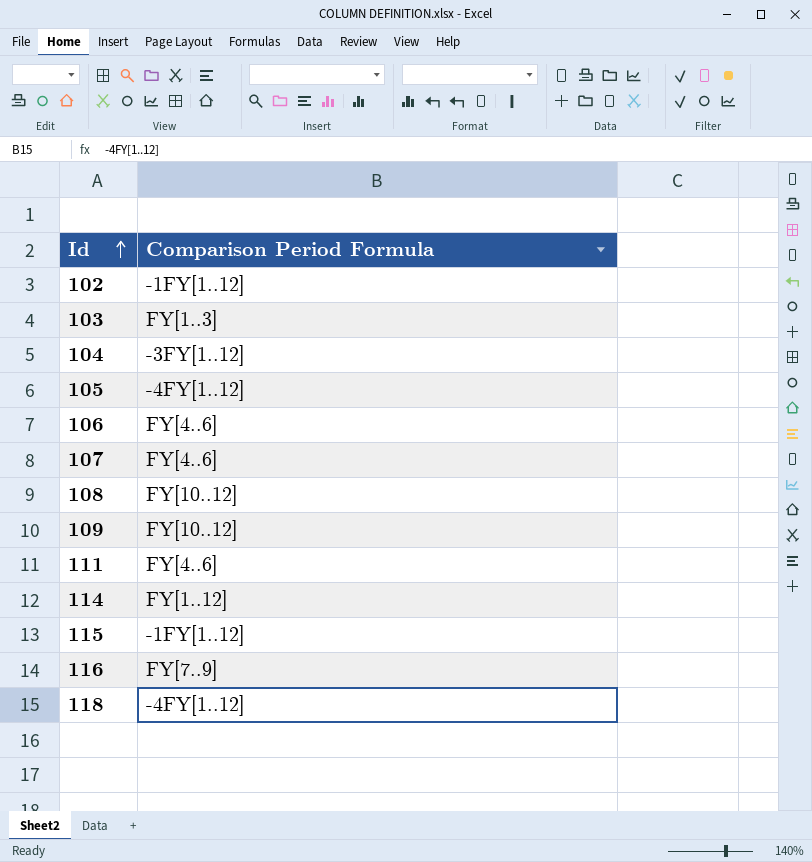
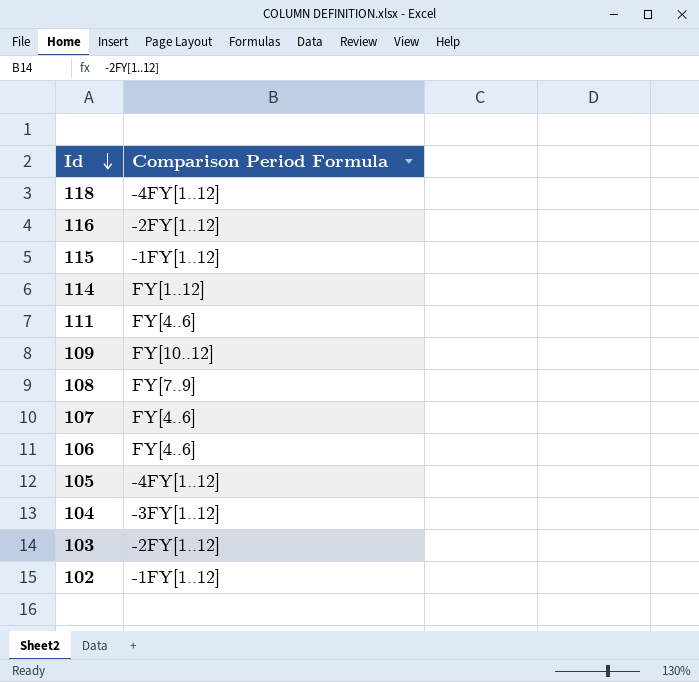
row order: Id ascending -> Id descending
116 | Comparison Period Formula: FY[7..9] -> -2FY[1..12]
108 | Comparison Period Formula: FY[10..12] -> FY[7..9]
103 | Comparison Period Formula: FY[1..3] -> -2FY[1..12]

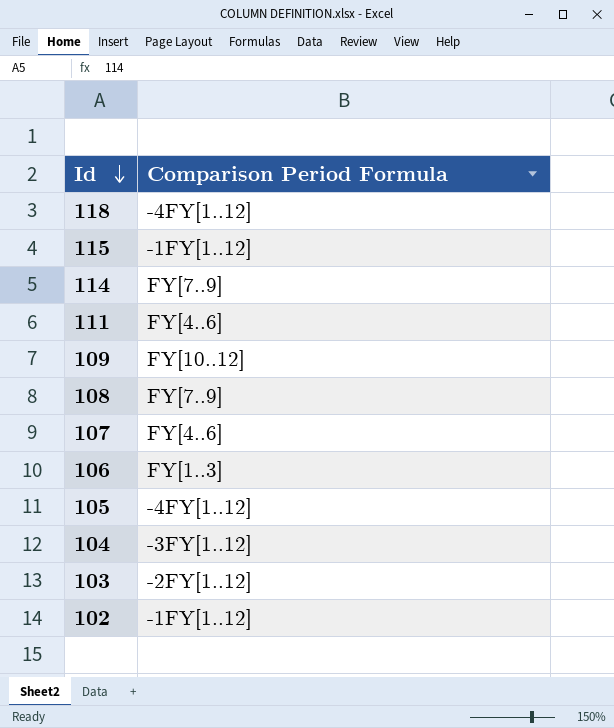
row 116: -2FY[1..12] -> none
114 | Comparison Period Formula: FY[1..12] -> FY[7..9]
106 | Comparison Period Formula: FY[4..6] -> FY[1..3]

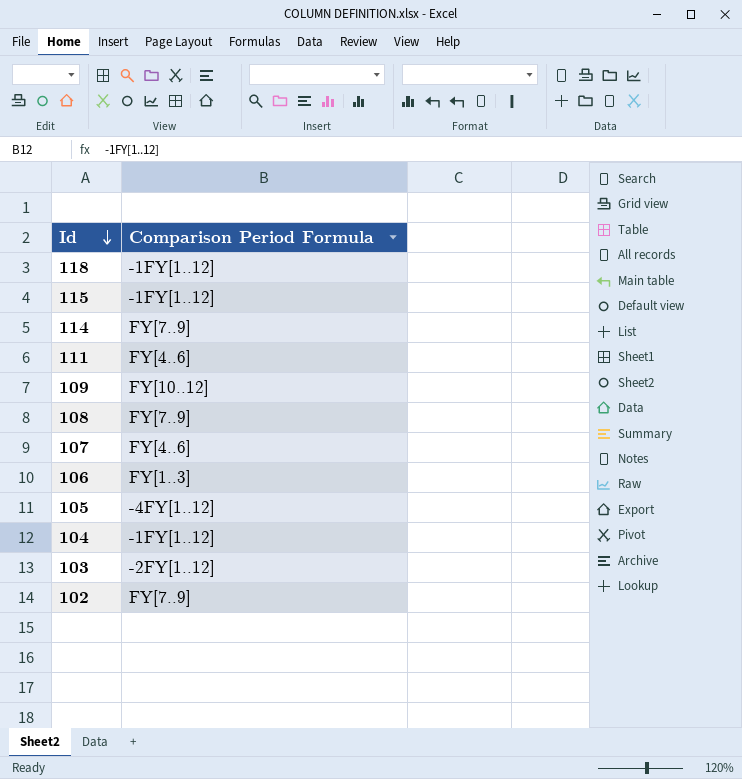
118 | Comparison Period Formula: -4FY[1..12] -> -1FY[1..12]
104 | Comparison Period Formula: -3FY[1..12] -> -1FY[1..12]
102 | Comparison Period Formula: -1FY[1..12] -> FY[7..9]

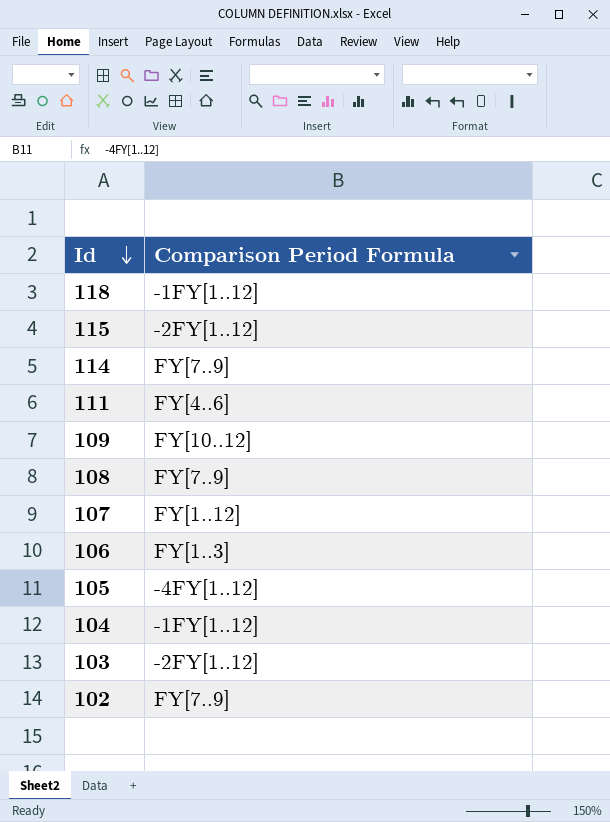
115 | Comparison Period Formula: -1FY[1..12] -> -2FY[1..12]
107 | Comparison Period Formula: FY[4..6] -> FY[1..12]

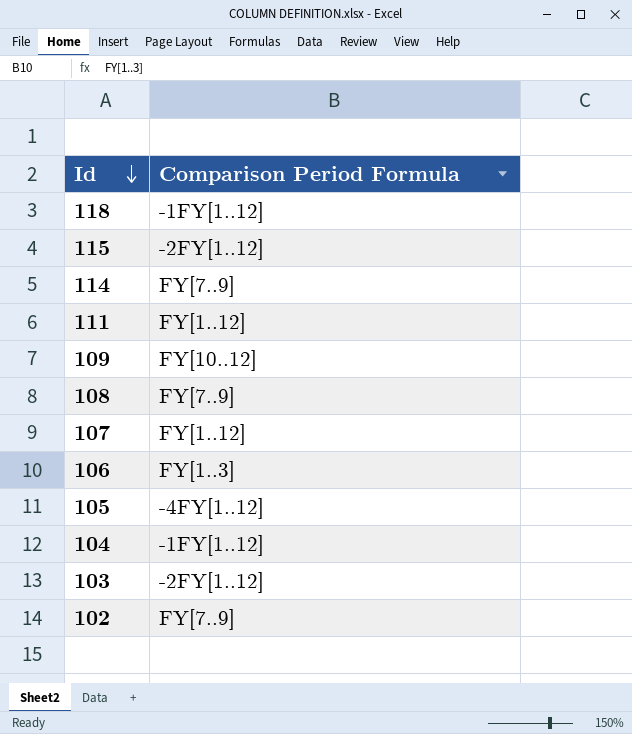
111 | Comparison Period Formula: FY[4..6] -> FY[1..12]

